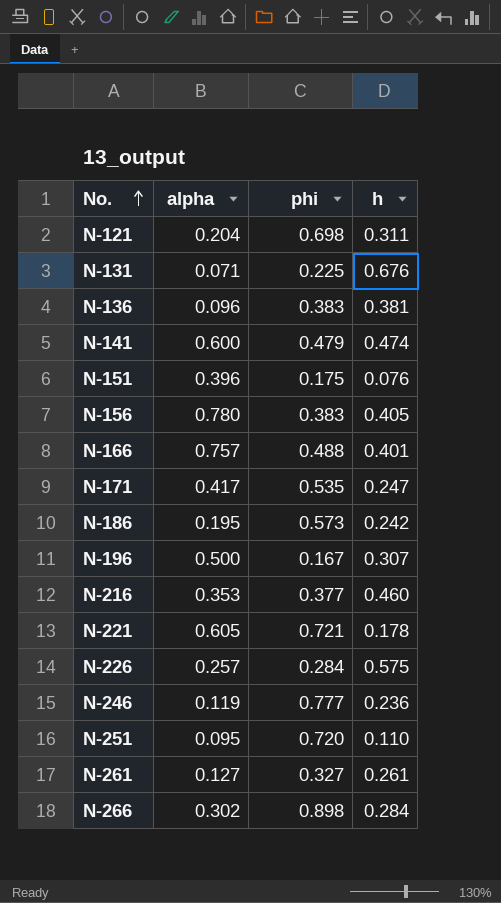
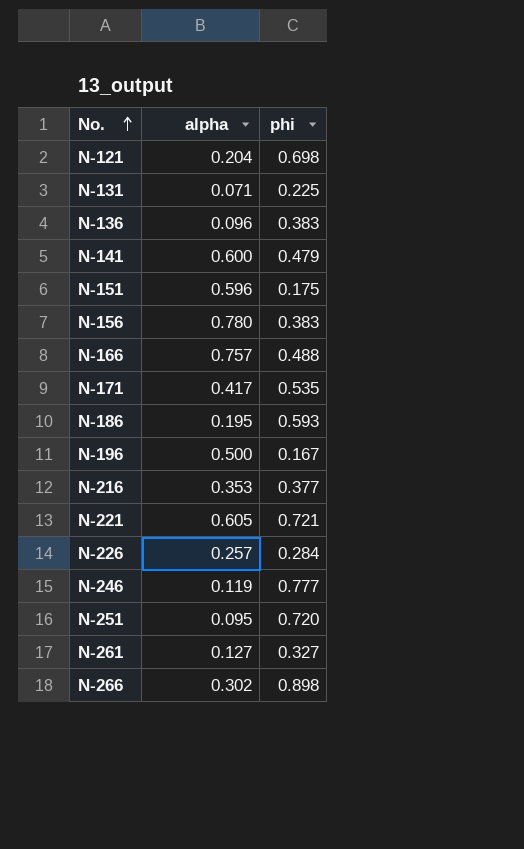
column h | position: 4 -> none
N-151 | alpha: 0.396 -> 0.596
N-186 | phi: 0.573 -> 0.593

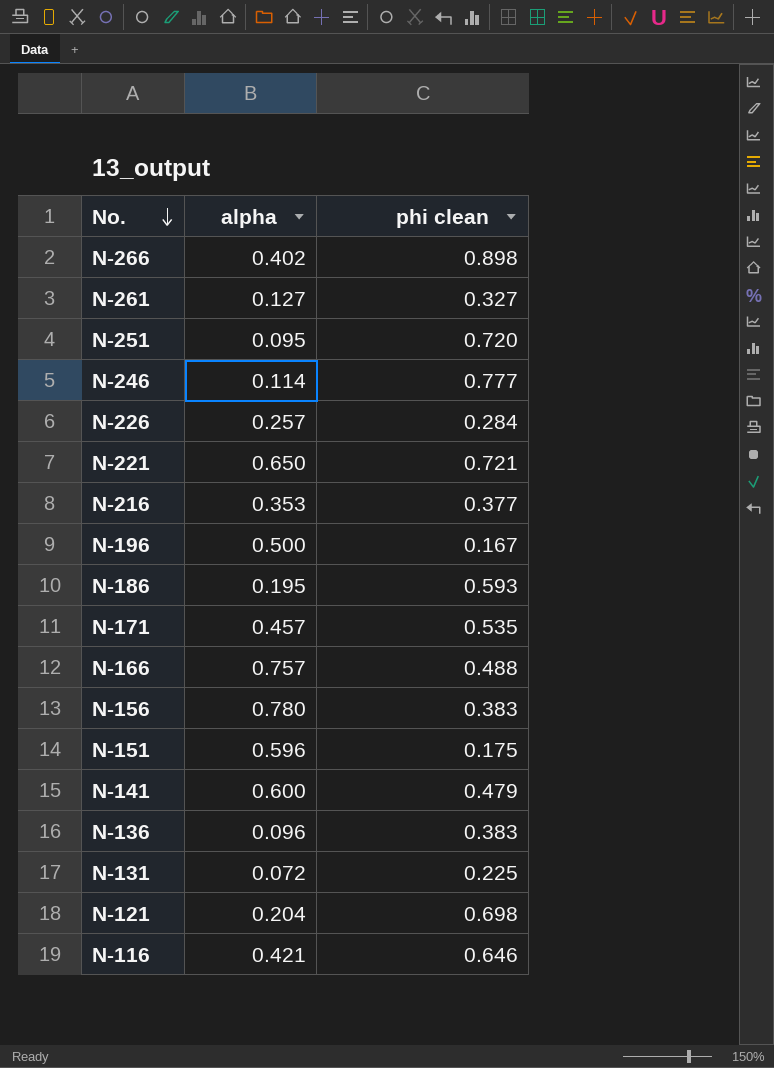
row order: No. ascending -> No. descending
column name: phi -> phi clean
N-266 | alpha: 0.302 -> 0.402
N-246 | alpha: 0.119 -> 0.114
N-221 | alpha: 0.605 -> 0.650
N-171 | alpha: 0.417 -> 0.457
N-131 | alpha: 0.071 -> 0.072
row N-116: none -> 0.421 | 0.646

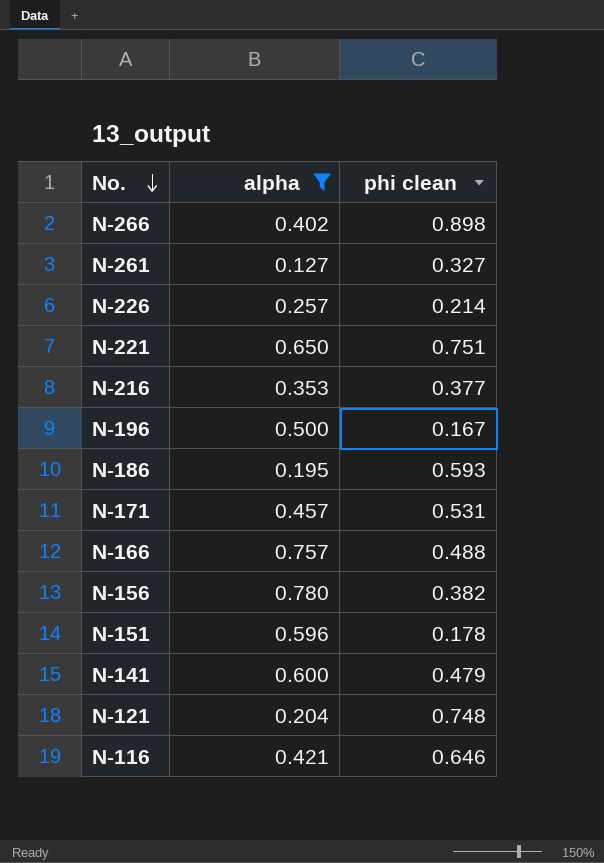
filter: none -> alpha >= 0.127
N-226 | phi clean: 0.284 -> 0.214
N-221 | phi clean: 0.721 -> 0.751
N-171 | phi clean: 0.535 -> 0.531
N-156 | phi clean: 0.383 -> 0.382
N-151 | phi clean: 0.175 -> 0.178
N-121 | phi clean: 0.698 -> 0.748

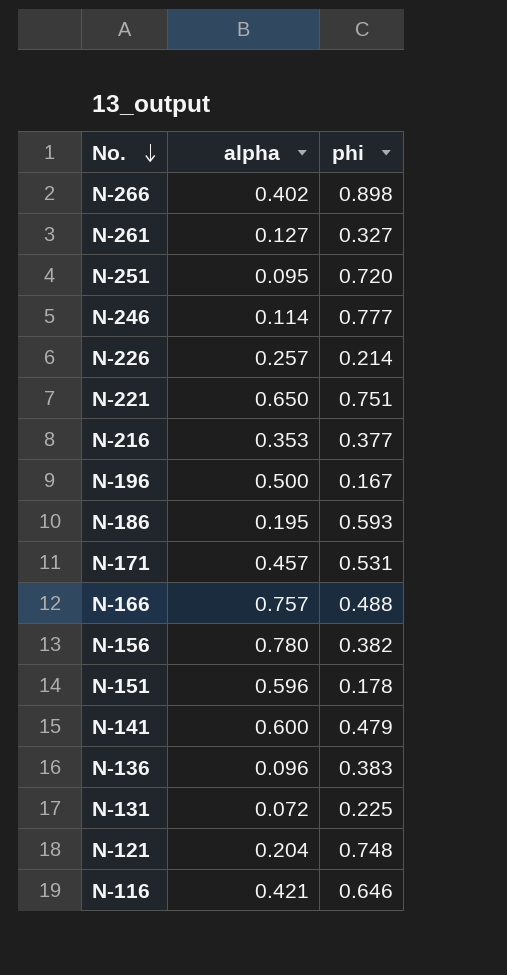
filter: alpha >= 0.127 -> none
column name: phi clean -> phi

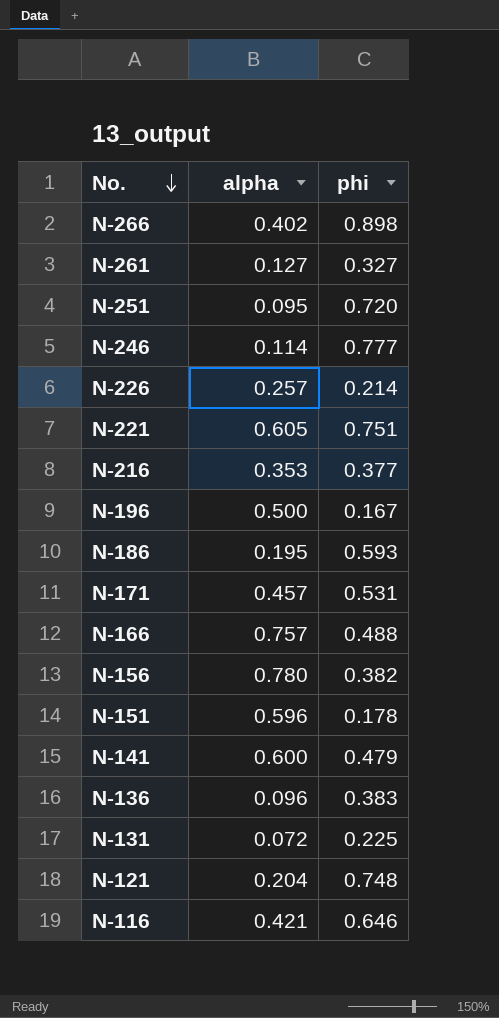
N-221 | alpha: 0.650 -> 0.605

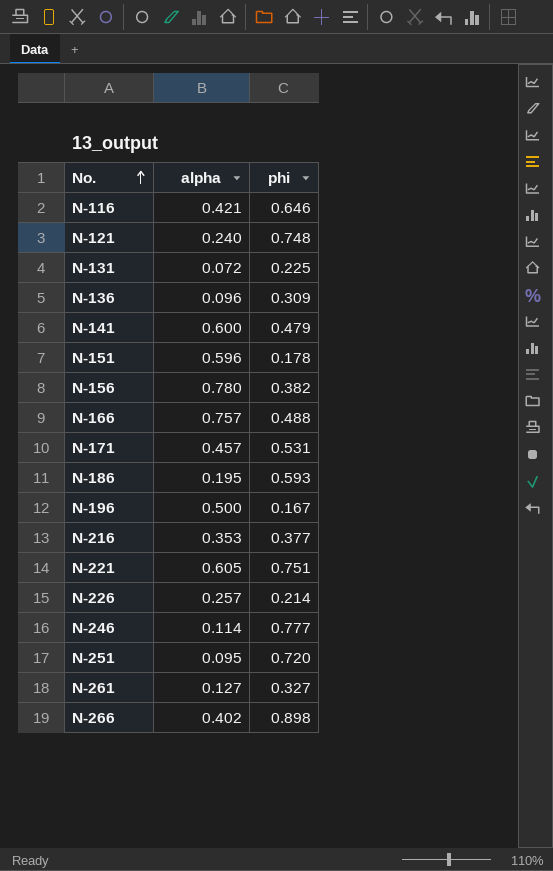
row order: No. descending -> No. ascending
N-121 | alpha: 0.204 -> 0.240
N-136 | phi: 0.383 -> 0.309

